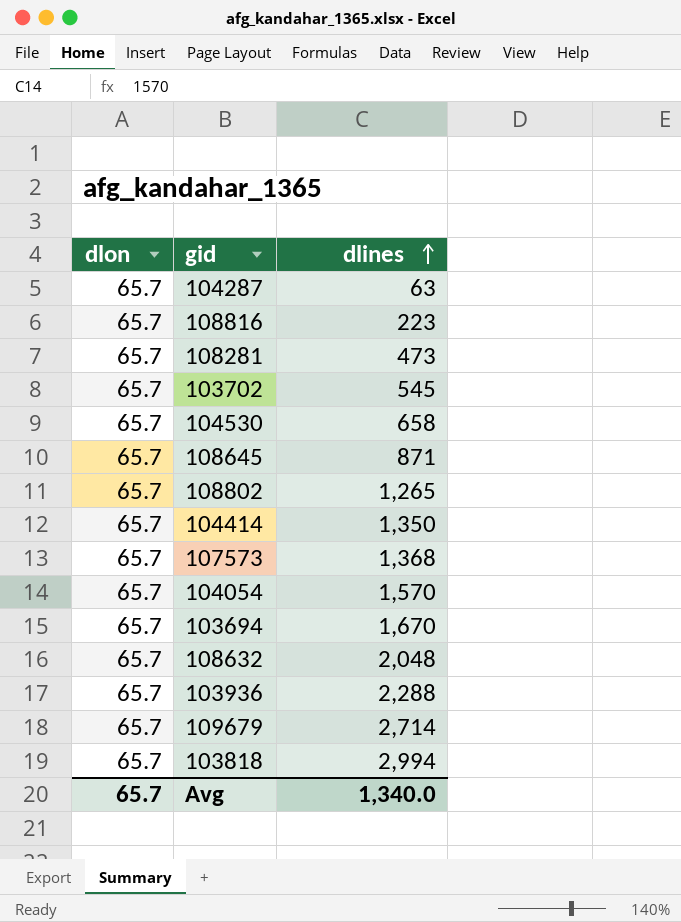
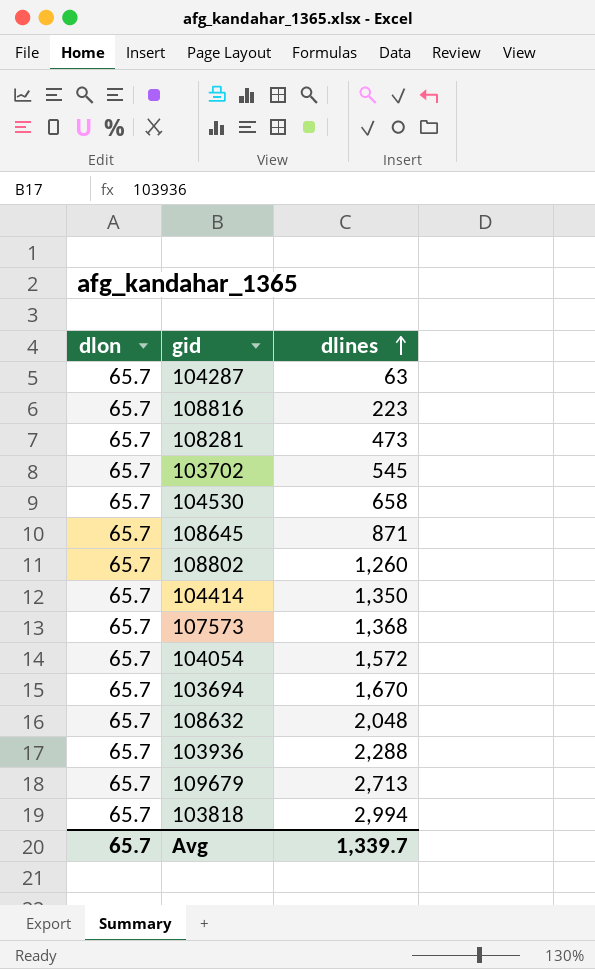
108802 | dlines: 1,265 -> 1,260
104054 | dlines: 1,570 -> 1,572
109679 | dlines: 2,714 -> 2,713
Avg | dlines: 1,340.0 -> 1,339.7

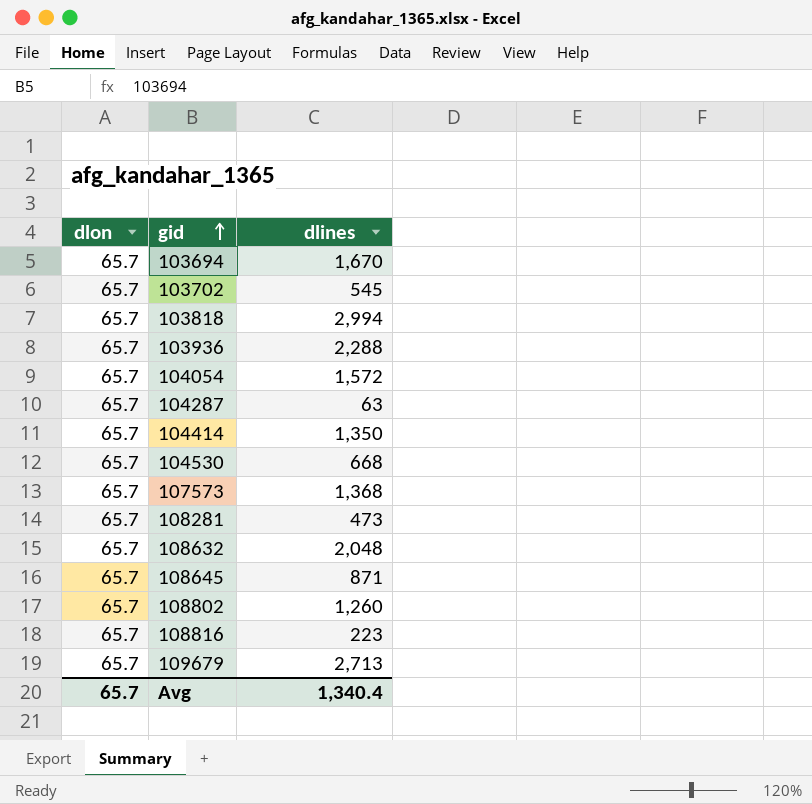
row order: dlines ascending -> gid ascending
104530 | dlines: 658 -> 668
Avg | dlines: 1,339.7 -> 1,340.4

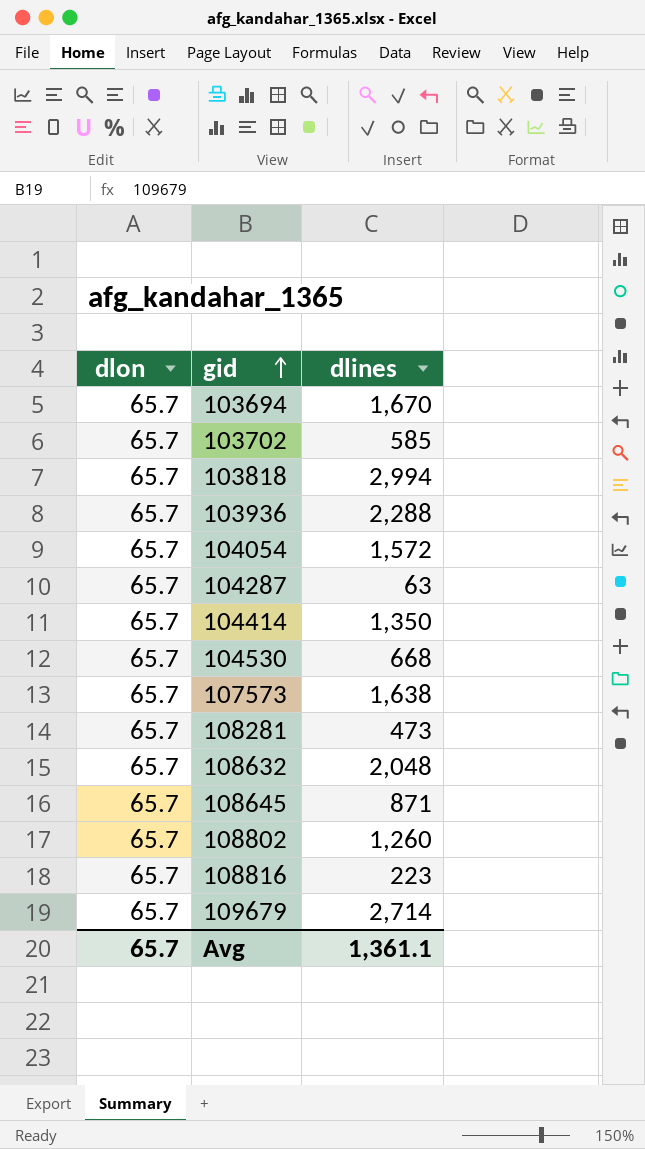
103702 | dlines: 545 -> 585
107573 | dlines: 1,368 -> 1,638
109679 | dlines: 2,713 -> 2,714
Avg | dlines: 1,340.4 -> 1,361.1

